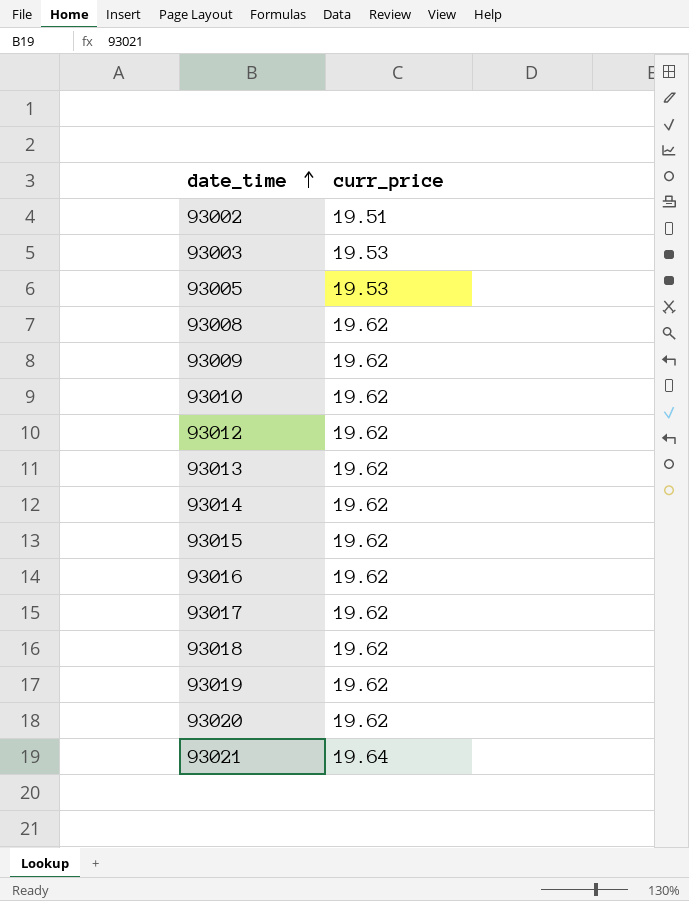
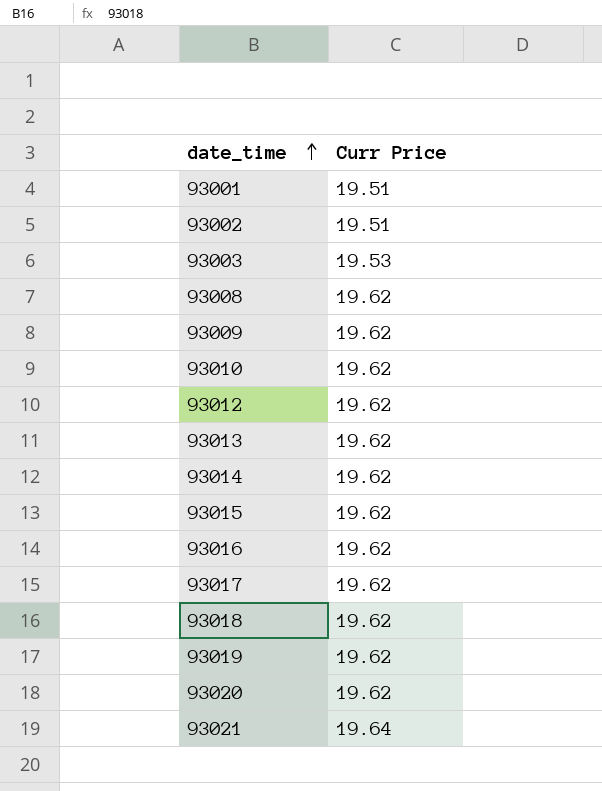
column name: curr_price -> Curr Price
row 93005: 19.53 -> none
row 93001: none -> 19.51

